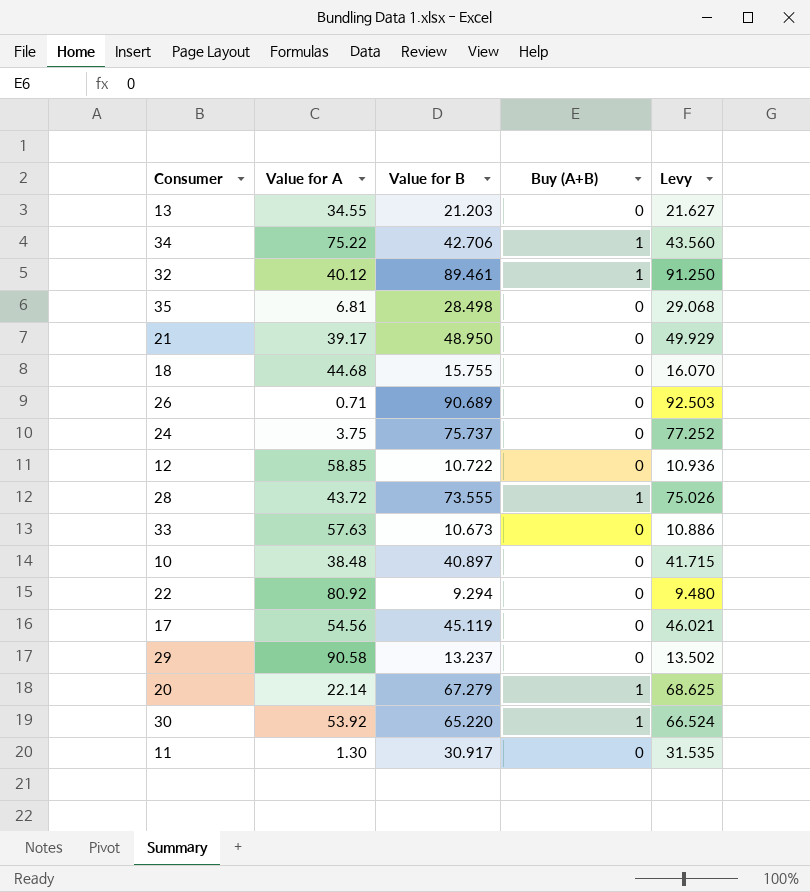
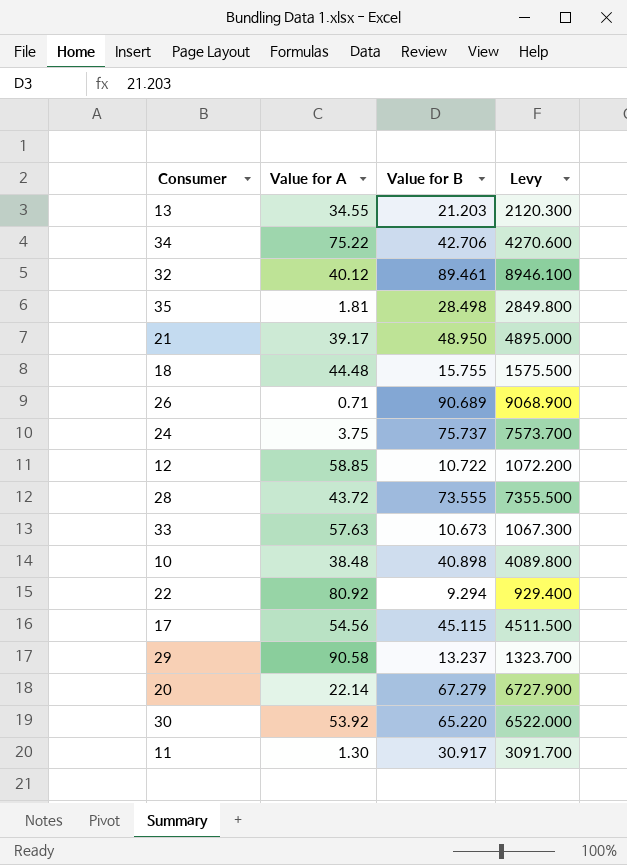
column Buy (A+B) | position: 4 -> none
column Levy | formula: [Value for B] * 1.02 -> [Value for B] * 100
35 | Value for A: 6.81 -> 1.81
18 | Value for A: 44.68 -> 44.48
10 | Value for B: 40.897 -> 40.898
17 | Value for B: 45.119 -> 45.115

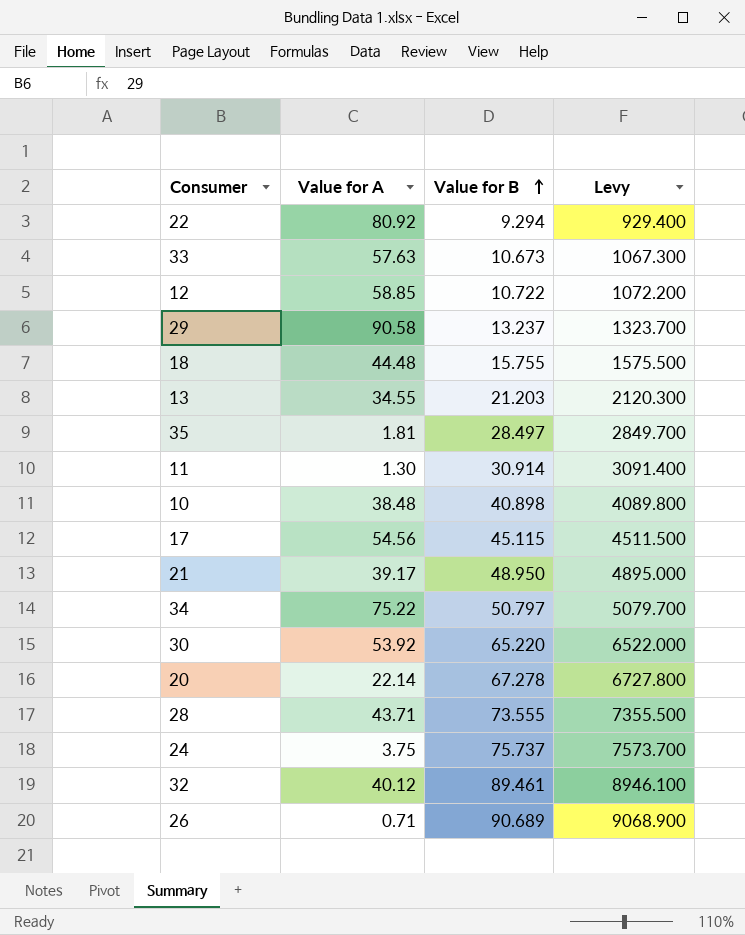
row order: none -> Value for B ascending
35 | Value for B: 28.498 -> 28.497
35 | Levy: 2849.800 -> 2849.700
11 | Value for B: 30.917 -> 30.914
11 | Levy: 3091.700 -> 3091.400
34 | Value for B: 42.706 -> 50.797
34 | Levy: 4270.600 -> 5079.700
20 | Value for B: 67.279 -> 67.278
20 | Levy: 6727.900 -> 6727.800
28 | Value for A: 43.72 -> 43.71

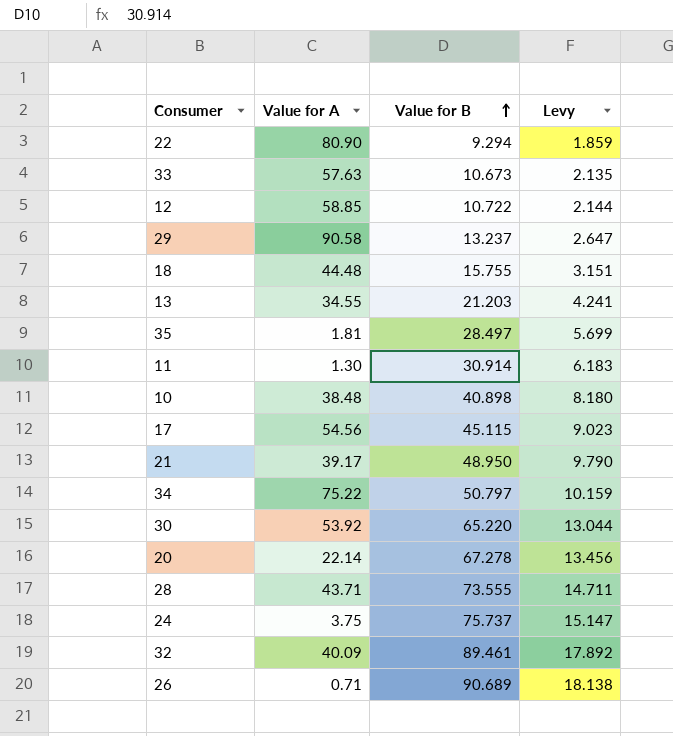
column Levy | formula: [Value for B] * 100 -> [Value for B] * 0.2
22 | Value for A: 80.92 -> 80.90
32 | Value for A: 40.12 -> 40.09

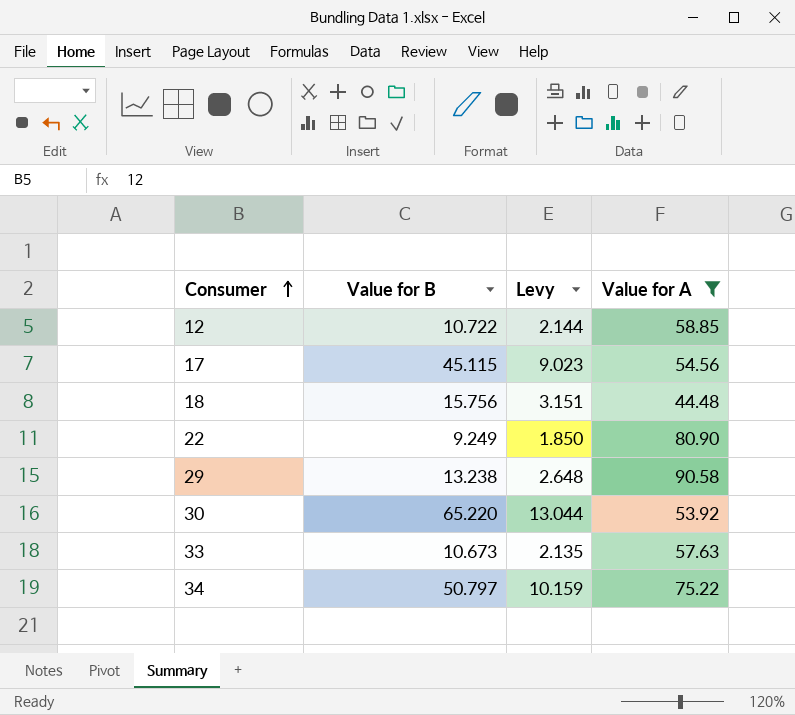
filter: none -> Value for A >= 44.48
row order: Value for B ascending -> Consumer ascending
column Value for A | position: 2 -> 4
18 | Value for B: 15.755 -> 15.756
22 | Value for B: 9.294 -> 9.249
22 | Levy: 1.859 -> 1.850
29 | Value for B: 13.237 -> 13.238
29 | Levy: 2.647 -> 2.648

